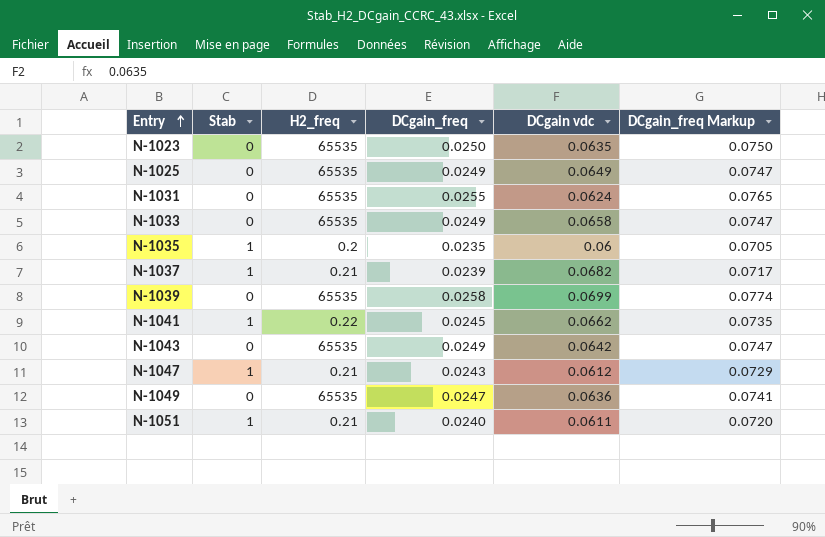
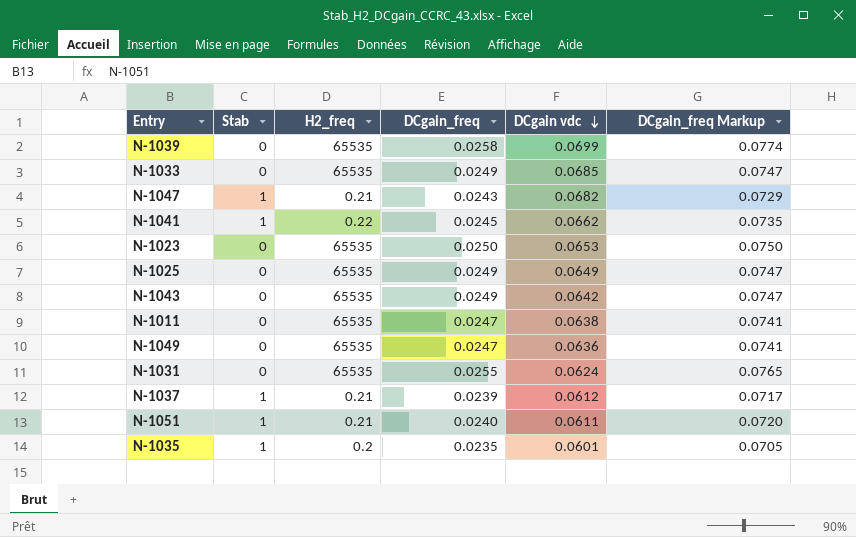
row order: Entry ascending -> DCgain vdc descending
N-1033 | DCgain vdc: 0.0658 -> 0.0685
N-1047 | DCgain vdc: 0.0612 -> 0.0682
N-1023 | DCgain vdc: 0.0635 -> 0.0653
row N-1011: none -> 0 | 65535 | 0.0247 | 0.0638 | 0.0741
N-1037 | DCgain vdc: 0.0682 -> 0.0612
N-1035 | DCgain vdc: 0.06 -> 0.0601

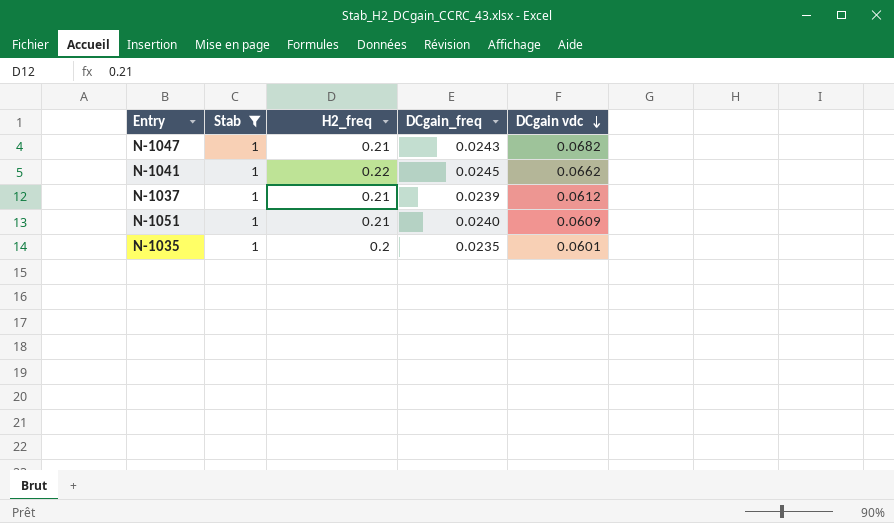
filter: none -> Stab = 1
column DCgain_freq Markup | formula: [DCgain_freq] * 3 -> none
N-1051 | DCgain vdc: 0.0611 -> 0.0609

